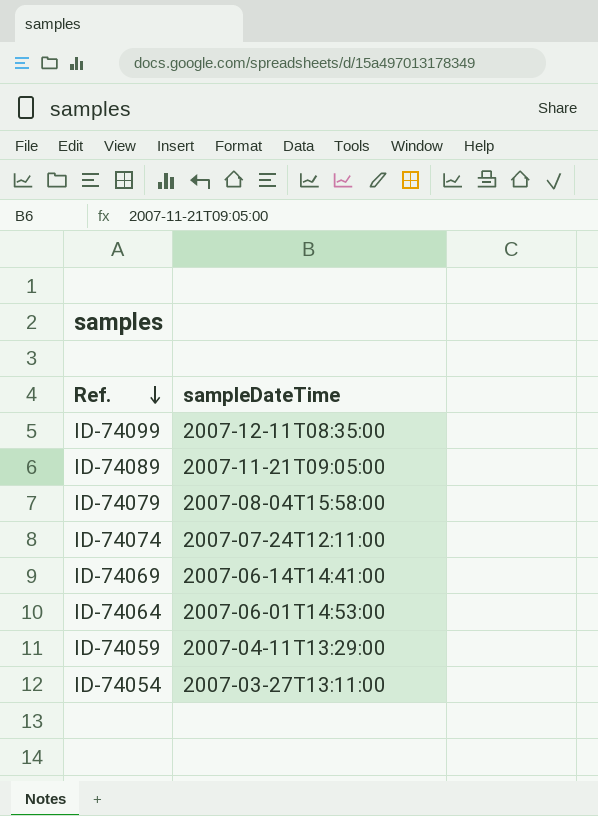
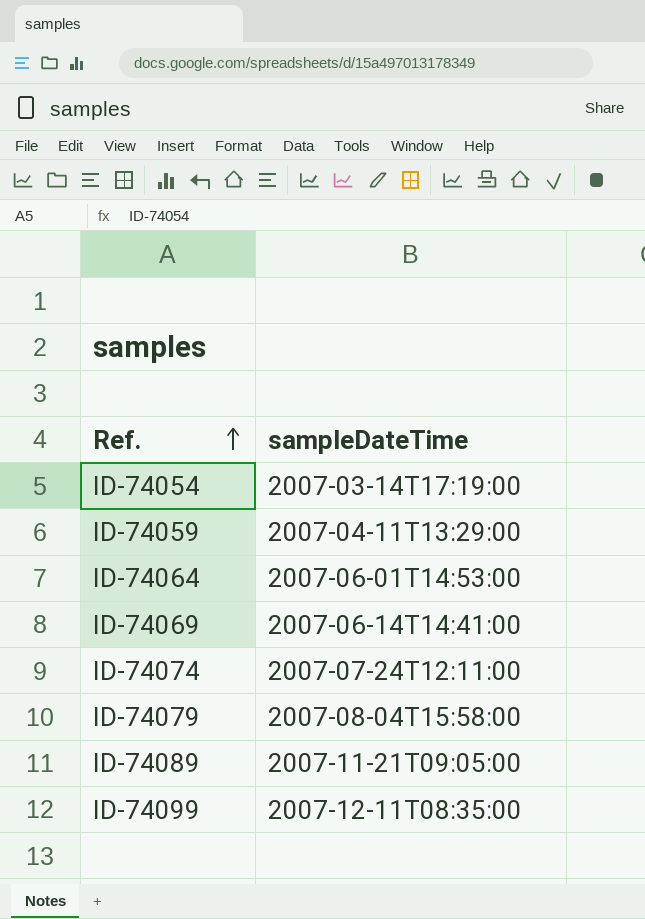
row order: Ref. descending -> Ref. ascending
ID-74054 | sampleDateTime: 2007-03-27T13:11:00 -> 2007-03-14T17:19:00

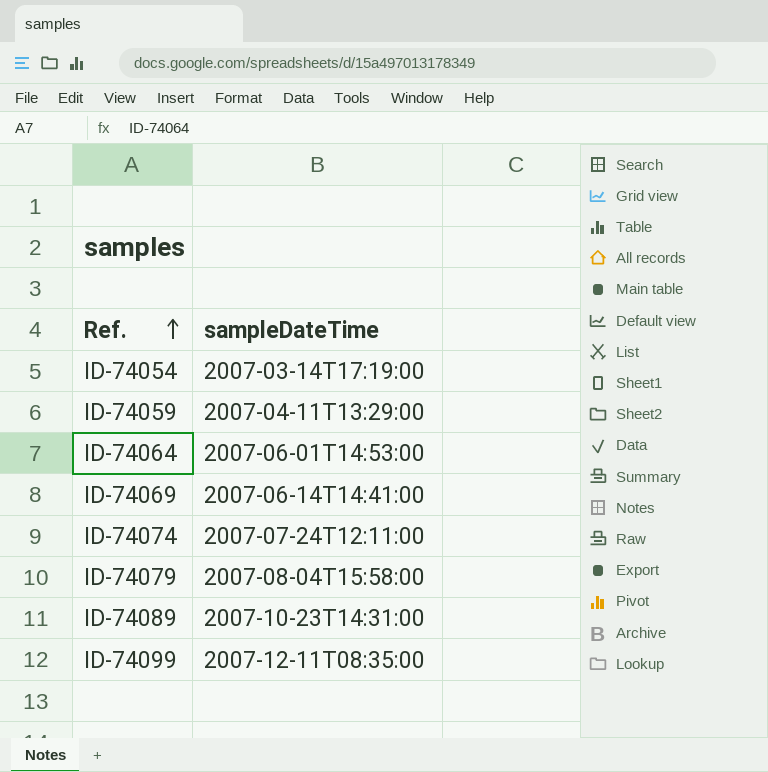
ID-74089 | sampleDateTime: 2007-11-21T09:05:00 -> 2007-10-23T14:31:00

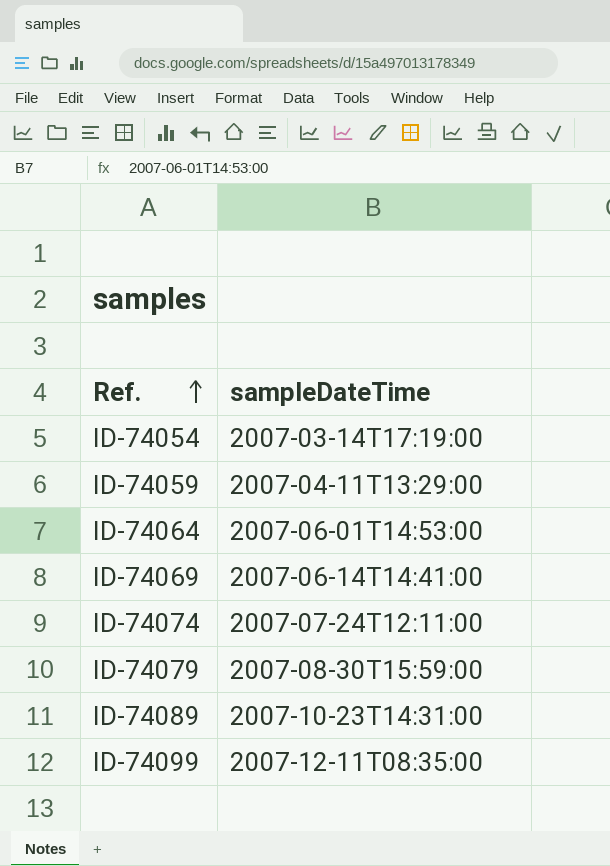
ID-74079 | sampleDateTime: 2007-08-04T15:58:00 -> 2007-08-30T15:59:00

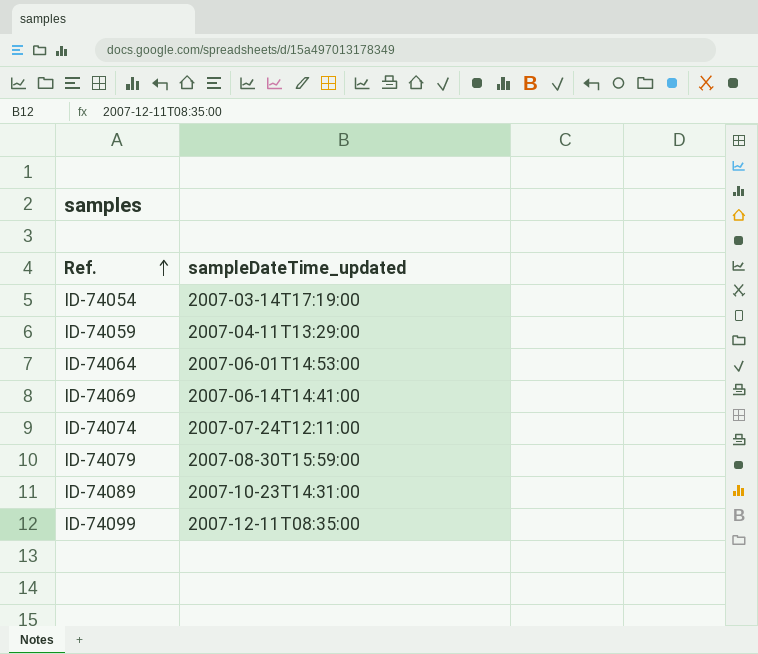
column name: sampleDateTime -> sampleDateTime_updated

